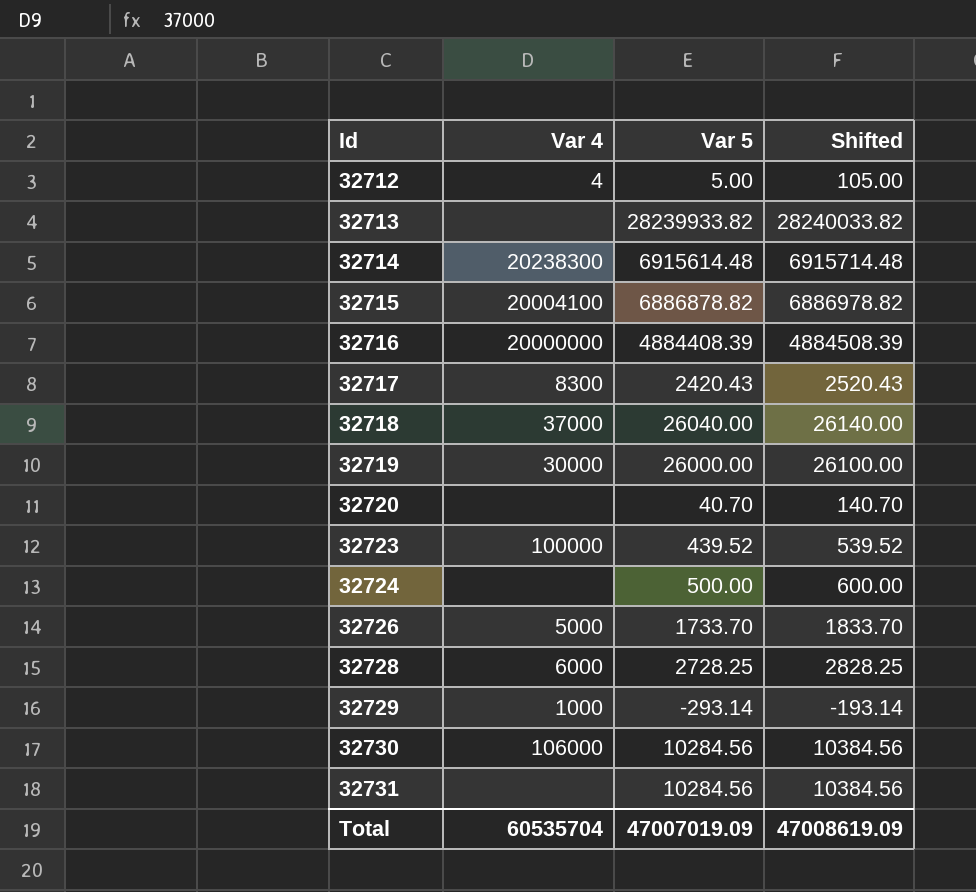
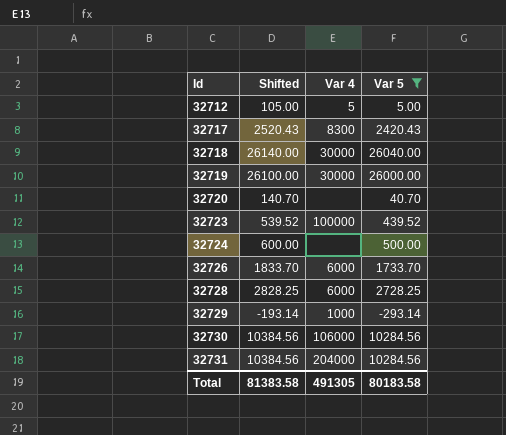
filter: none -> Var 5 <= 26040.00
column Shifted | position: 4 -> 2
32712 | Var 4: 4 -> 5
32718 | Var 4: 37000 -> 30000
32726 | Var 4: 5000 -> 6000
32731 | Var 4: none -> 204000
Total | Shifted: 47008619.09 -> 81383.58
Total | Var 4: 60535704 -> 491305
Total | Var 5: 47007019.09 -> 80183.58

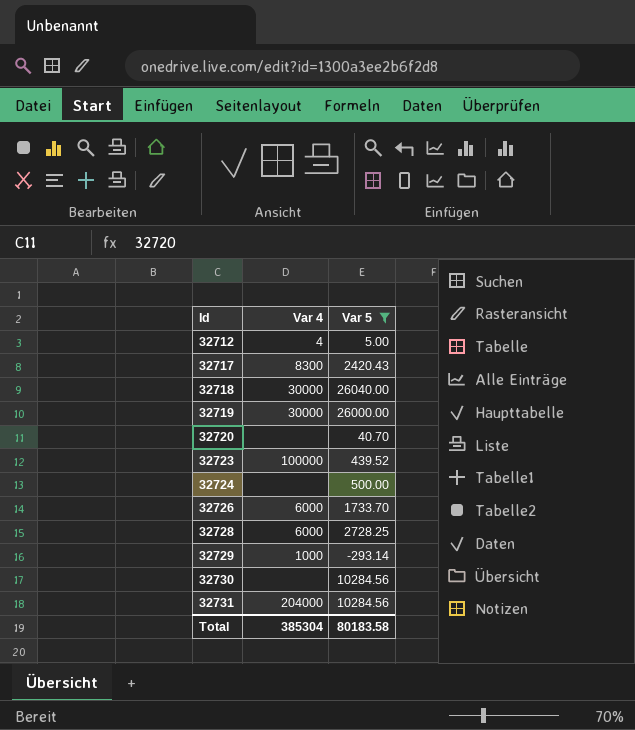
column Shifted | formula: [Var 5] + 100 -> none
32712 | Var 4: 5 -> 4
32730 | Var 4: 106000 -> none
Total | Var 4: 491305 -> 385304

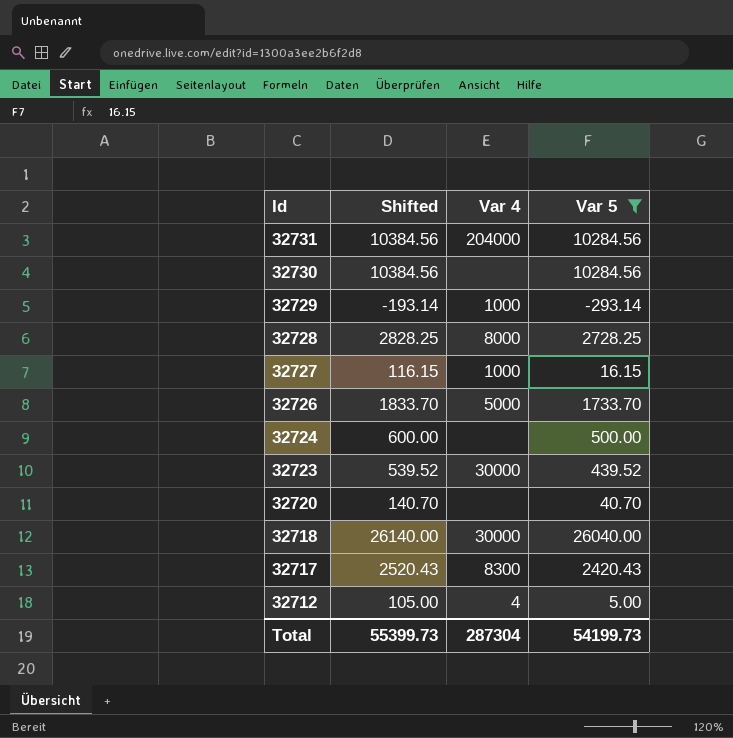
row order: Id ascending -> Id descending
column Shifted | formula: none -> [Var 5] + 100
row 32719: 30000 | 26000.00 -> none
32728 | Var 4: 6000 -> 8000
row 32727: none -> 116.15 | 1000 | 16.15
32726 | Var 4: 6000 -> 5000
32723 | Var 4: 100000 -> 30000
Total | Var 4: 385304 -> 287304
Total | Var 5: 80183.58 -> 54199.73

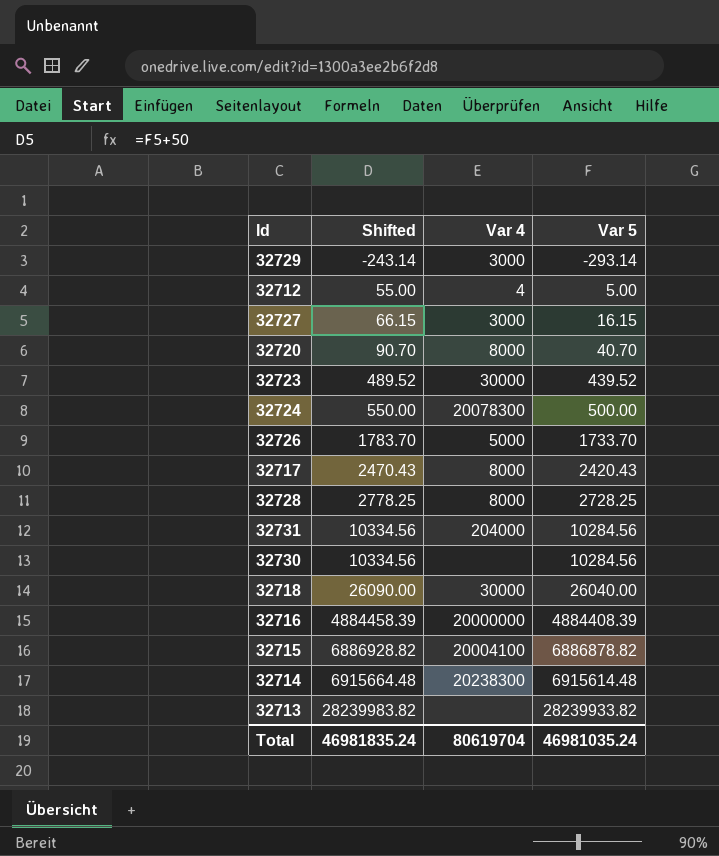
filter: Var 5 <= 26040.00 -> none
row order: Id descending -> Shifted ascending
column Shifted | formula: [Var 5] + 100 -> [Var 5] + 50
32729 | Var 4: 1000 -> 3000
32727 | Var 4: 1000 -> 3000
32720 | Var 4: none -> 8000
32724 | Var 4: none -> 20078300
32717 | Var 4: 8300 -> 8000
Total | Shifted: 55399.73 -> 46981835.24
Total | Var 4: 287304 -> 80619704
Total | Var 5: 54199.73 -> 46981035.24

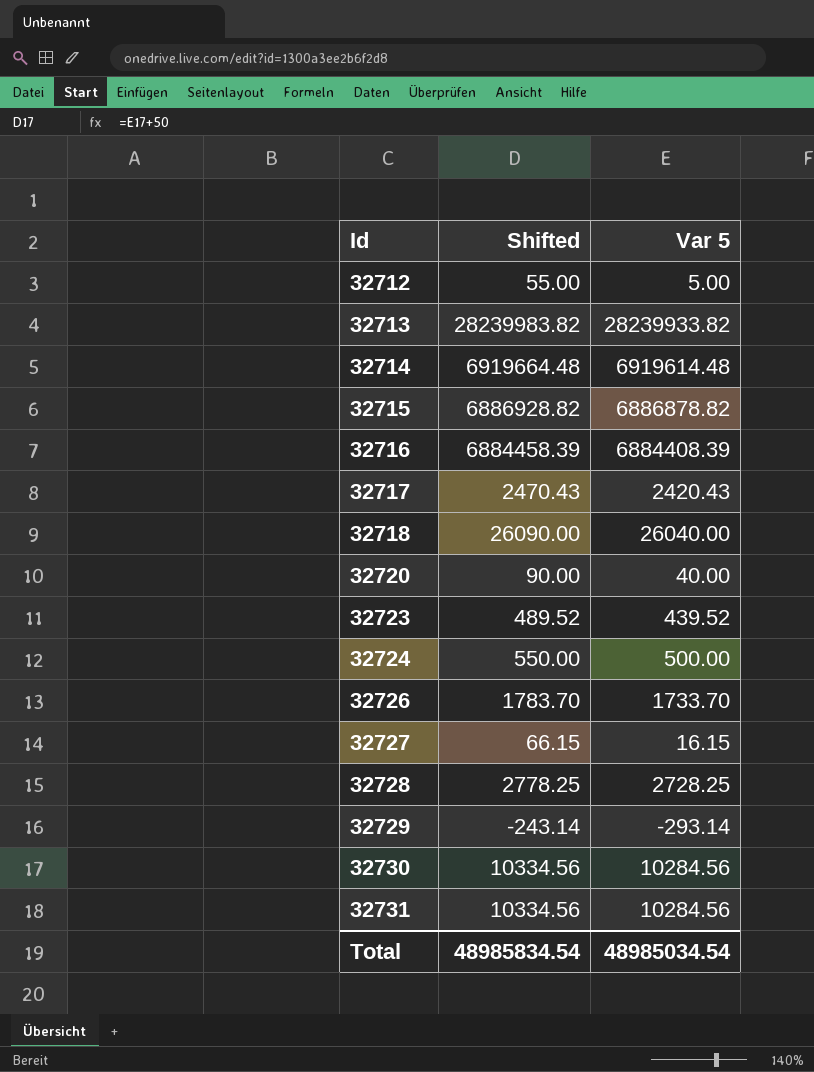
row order: Shifted ascending -> Id ascending
column Var 4 | position: 3 -> none
32714 | Shifted: 6915664.48 -> 6919664.48
32714 | Var 5: 6915614.48 -> 6919614.48
32716 | Shifted: 4884458.39 -> 6884458.39
32716 | Var 5: 4884408.39 -> 6884408.39
32720 | Shifted: 90.70 -> 90.00
32720 | Var 5: 40.70 -> 40.00
Total | Shifted: 46981835.24 -> 48985834.54
Total | Var 5: 46981035.24 -> 48985034.54

